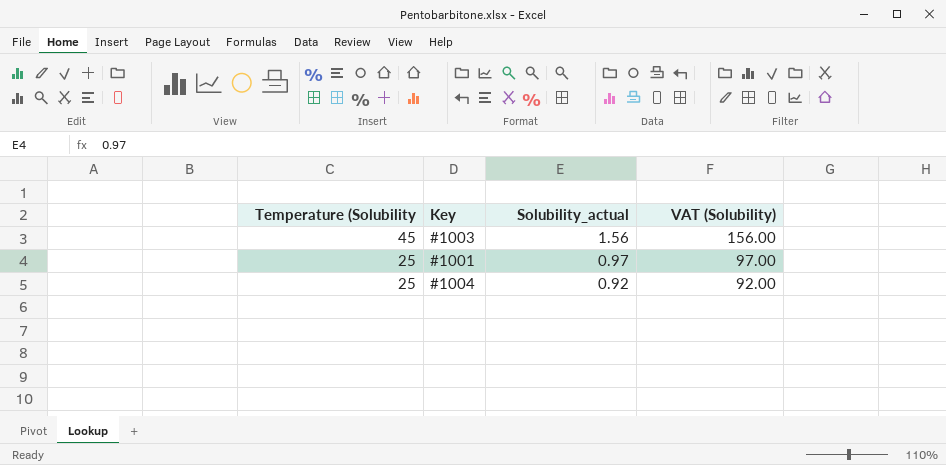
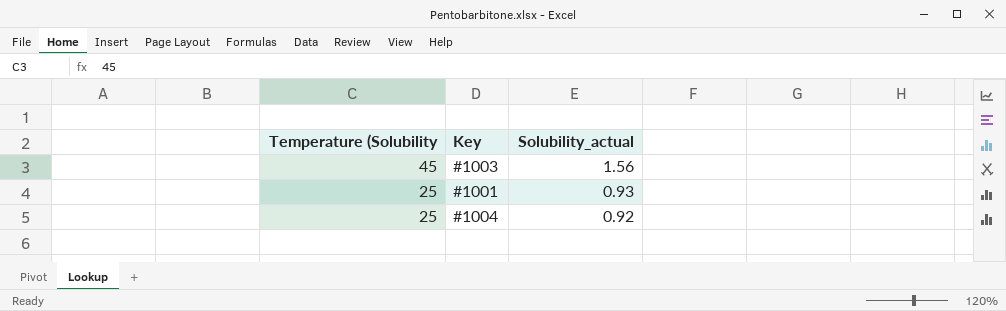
column VAT (Solubility) | formula: [Solubility_actual] * 100 -> none
#1001 | Solubility_actual: 0.97 -> 0.93

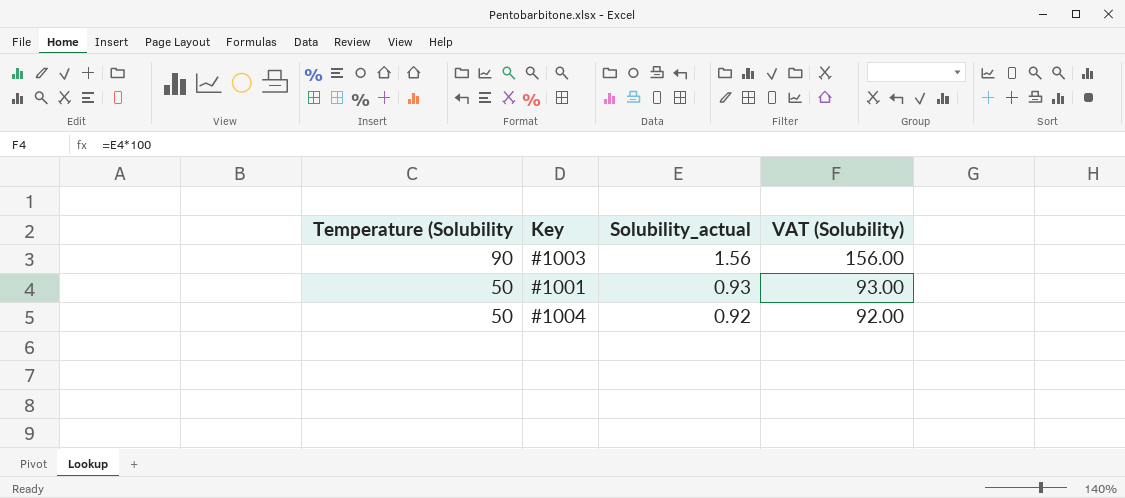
column VAT (Solubility) | formula: none -> [Solubility_actual] * 100
#1003 | Temperature (Solubility: 45 -> 90
#1001 | Temperature (Solubility: 25 -> 50
#1004 | Temperature (Solubility: 25 -> 50

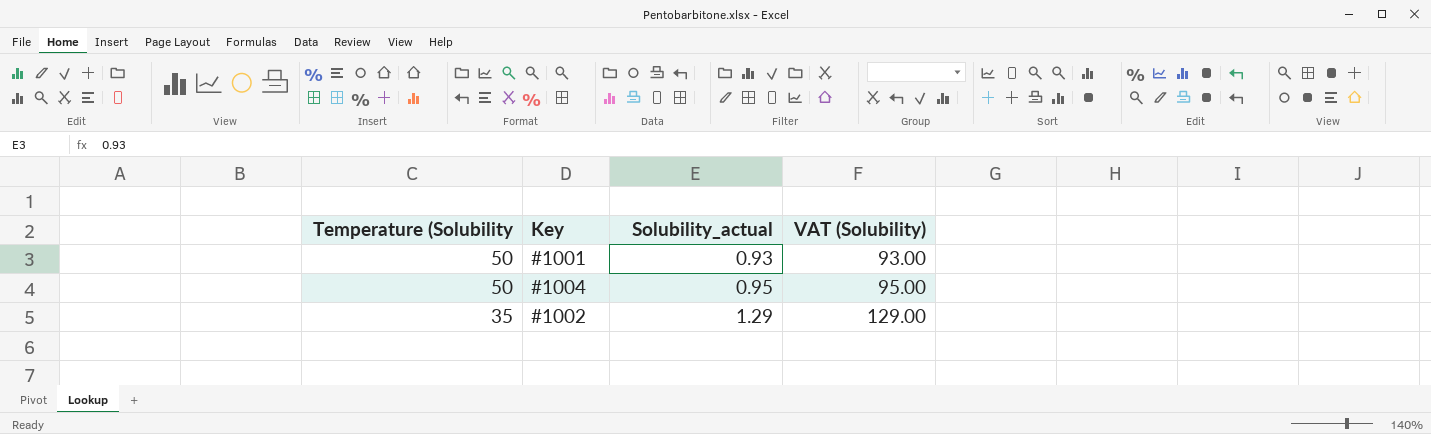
row #1003: 90 | 1.56 | 156.00 -> none
#1004 | Solubility_actual: 0.92 -> 0.95
#1004 | VAT (Solubility): 92.00 -> 95.00
row #1002: none -> 35 | 1.29 | 129.00

